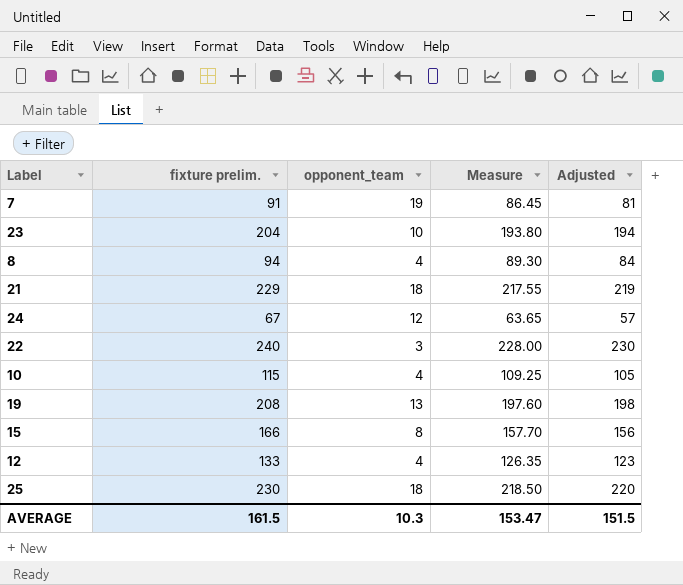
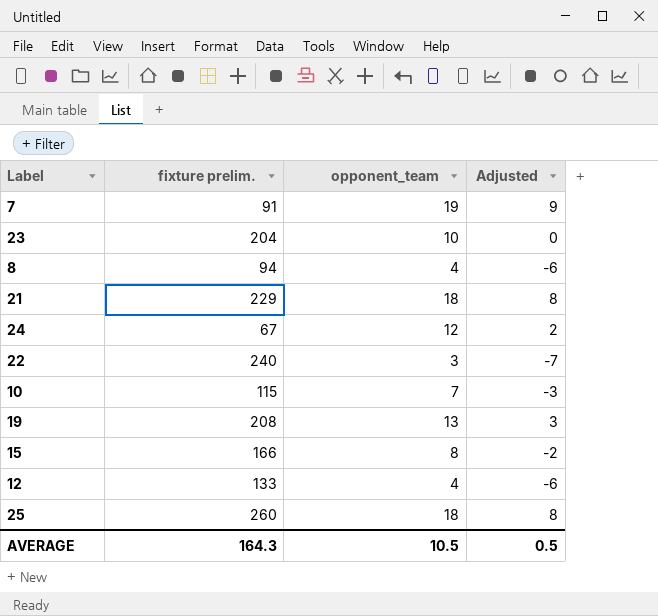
column Measure | formula: [fixture prelim.] * 0.95 -> none
column Adjusted | formula: [fixture prelim.] - 10 -> [opponent_team] - 10
10 | opponent_team: 4 -> 7
25 | fixture prelim.: 230 -> 260
AVERAGE | fixture prelim.: 161.5 -> 164.3
AVERAGE | opponent_team: 10.3 -> 10.5
AVERAGE | Adjusted: 151.5 -> 0.5

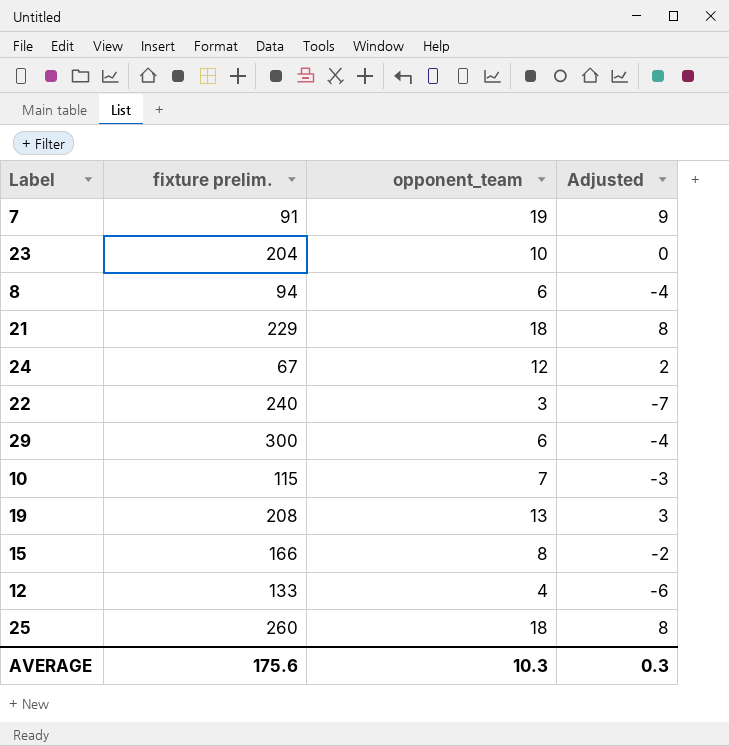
8 | opponent_team: 4 -> 6
8 | Adjusted: -6 -> -4
row 29: none -> 300 | 6 | -4
AVERAGE | fixture prelim.: 164.3 -> 175.6
AVERAGE | opponent_team: 10.5 -> 10.3
AVERAGE | Adjusted: 0.5 -> 0.3

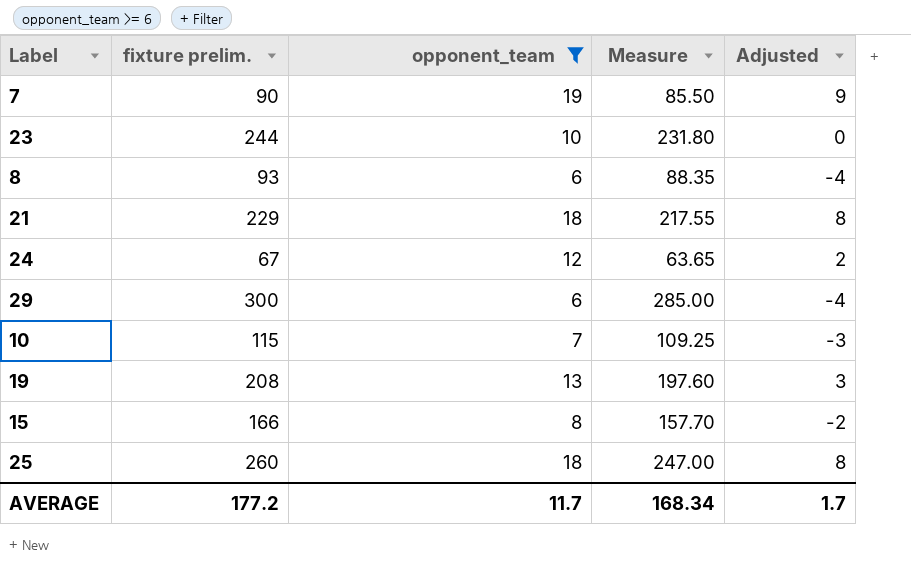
filter: none -> opponent_team >= 6
column Measure | formula: none -> [fixture prelim.] * 0.95
7 | fixture prelim.: 91 -> 90
23 | fixture prelim.: 204 -> 244
8 | fixture prelim.: 94 -> 93
AVERAGE | fixture prelim.: 175.6 -> 177.2
AVERAGE | opponent_team: 10.3 -> 11.7
AVERAGE | Adjusted: 0.3 -> 1.7

